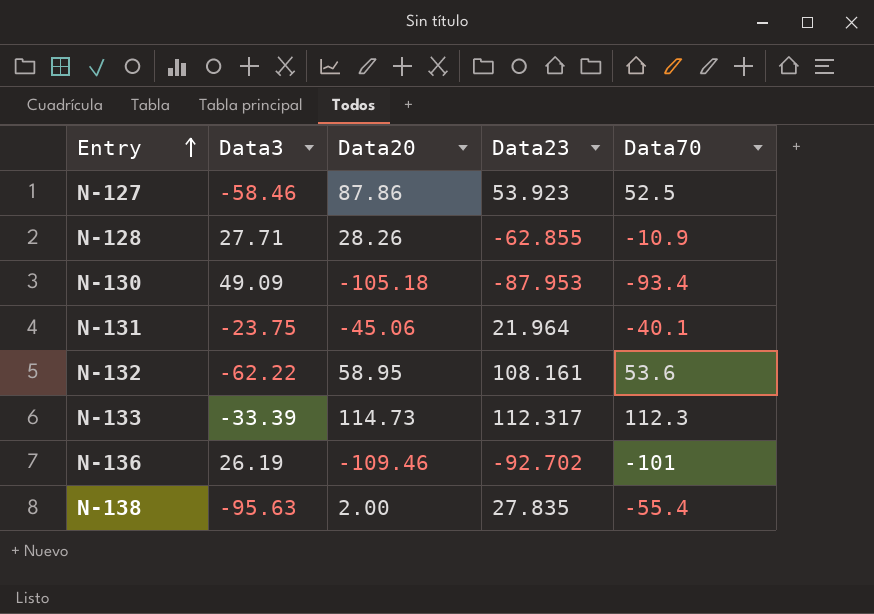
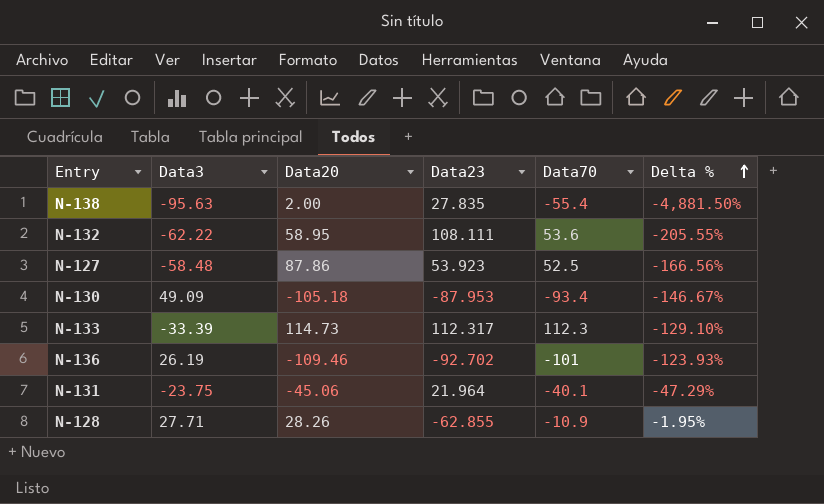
row order: Entry ascending -> Delta % ascending
column Delta % | formula: none -> ([Data3] - [Data20]) / [Data20]
N-132 | Data23: 108.161 -> 108.111
N-127 | Data3: -58.46 -> -58.48

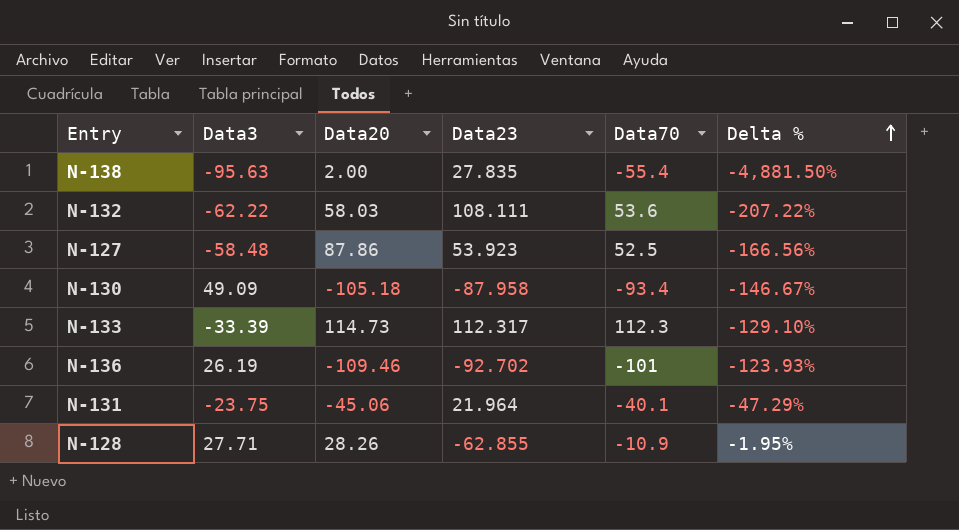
N-132 | Data20: 58.95 -> 58.03
N-132 | Delta %: -205.55% -> -207.22%
N-130 | Data23: -87.953 -> -87.958

